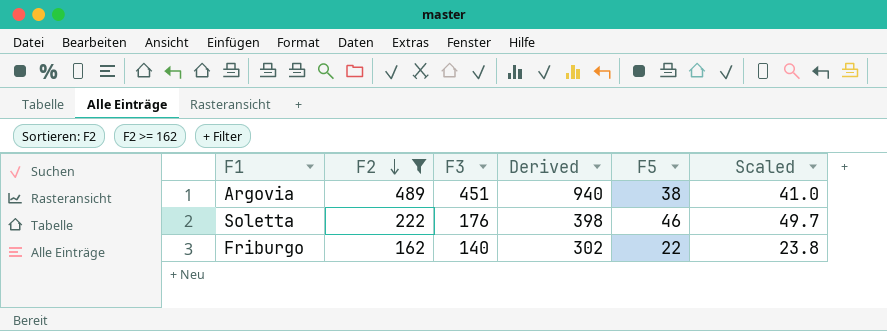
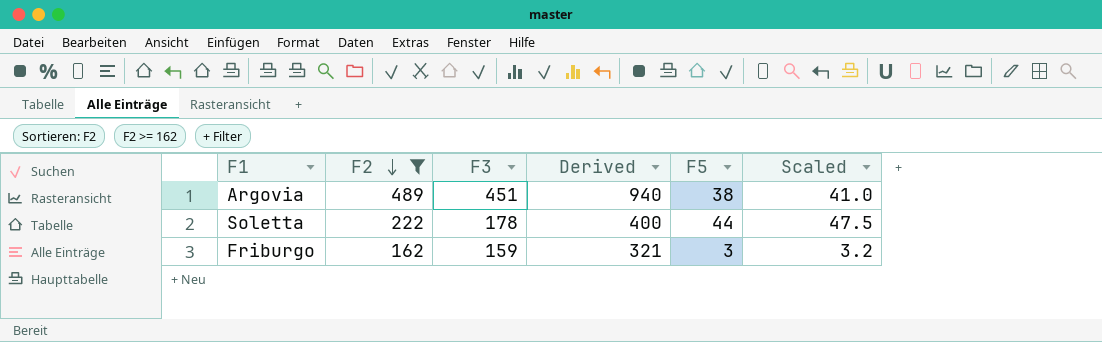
Soletta | F3: 176 -> 178
Soletta | Derived: 398 -> 400
Soletta | F5: 46 -> 44
Soletta | Scaled: 49.7 -> 47.5
Friburgo | F3: 140 -> 159
Friburgo | Derived: 302 -> 321
Friburgo | F5: 22 -> 3
Friburgo | Scaled: 23.8 -> 3.2

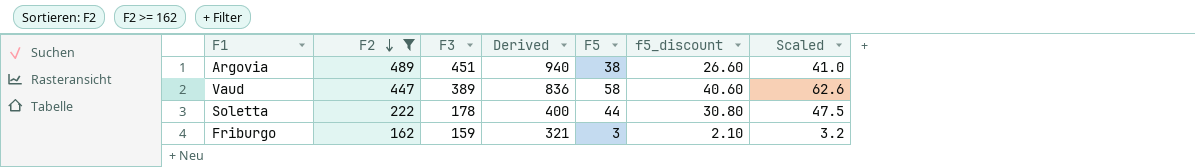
column f5_discount | formula: none -> [F5] * 0.7
row Vaud: none -> 447 | 389 | 836 | 58 | 40.60 | 62.6

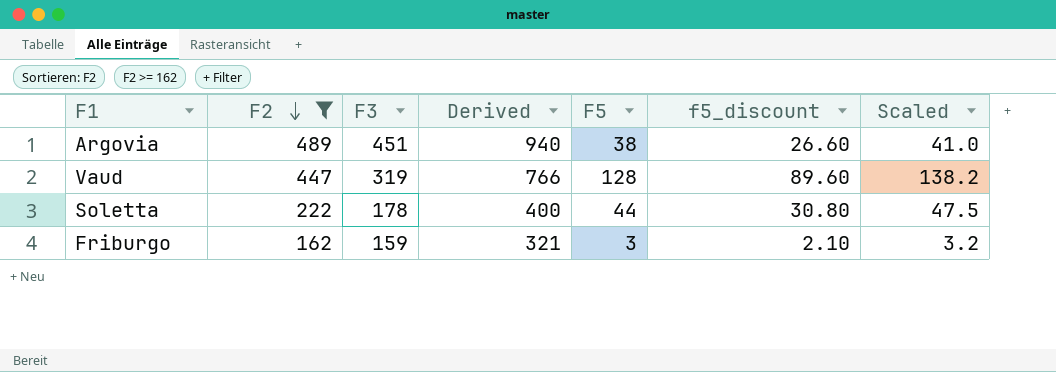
Vaud | F3: 389 -> 319
Vaud | Derived: 836 -> 766
Vaud | F5: 58 -> 128
Vaud | f5_discount: 40.60 -> 89.60
Vaud | Scaled: 62.6 -> 138.2

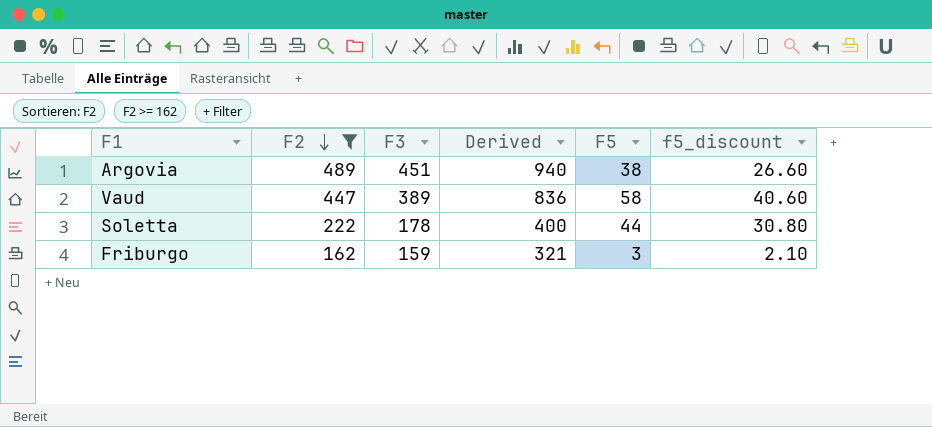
column Scaled | formula: [F5] * 1.08 -> none
Vaud | F3: 319 -> 389
Vaud | Derived: 766 -> 836
Vaud | F5: 128 -> 58
Vaud | f5_discount: 89.60 -> 40.60

